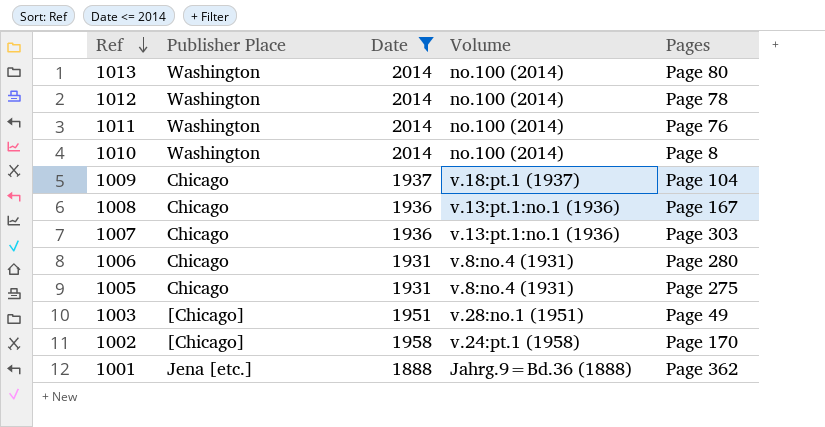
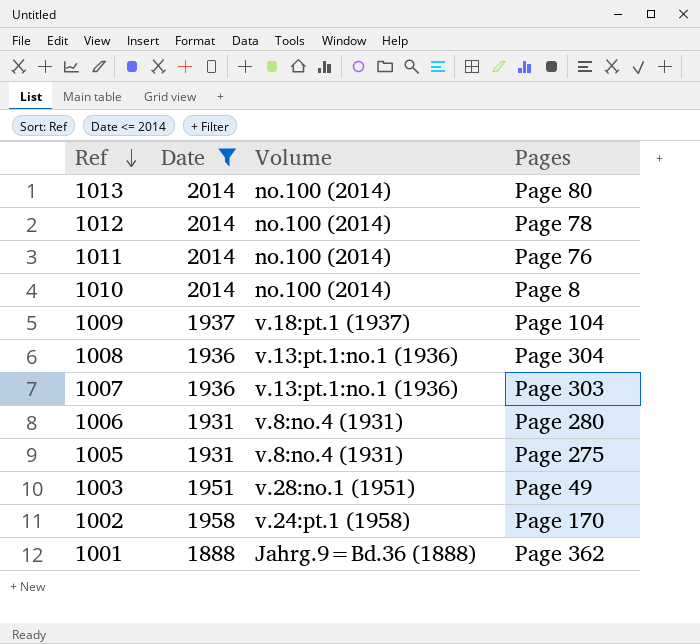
column Publisher Place | position: 2 -> none
1008 | Pages: Page 167 -> Page 304

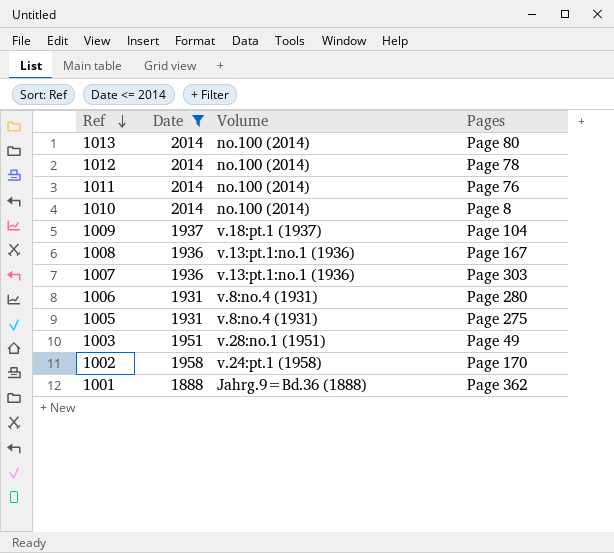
1008 | Pages: Page 304 -> Page 167

